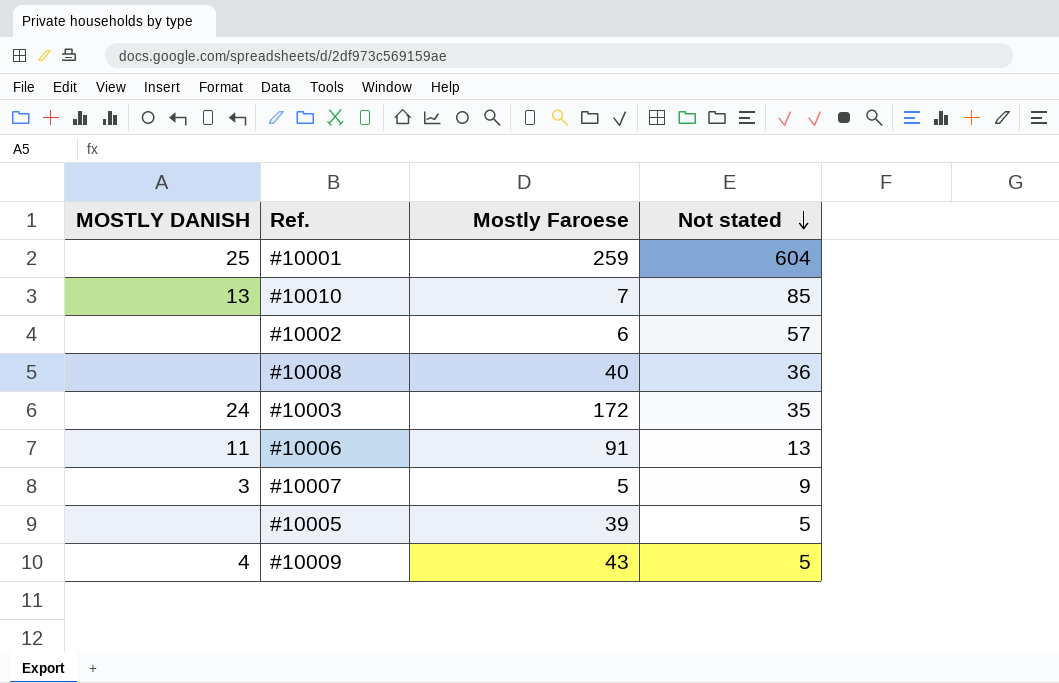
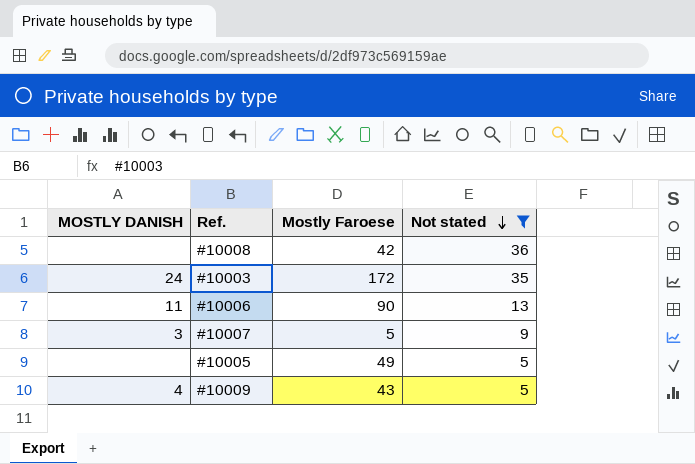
filter: none -> Not stated <= 36
#10008 | Mostly Faroese: 40 -> 42
#10006 | Mostly Faroese: 91 -> 90
#10005 | Mostly Faroese: 39 -> 49

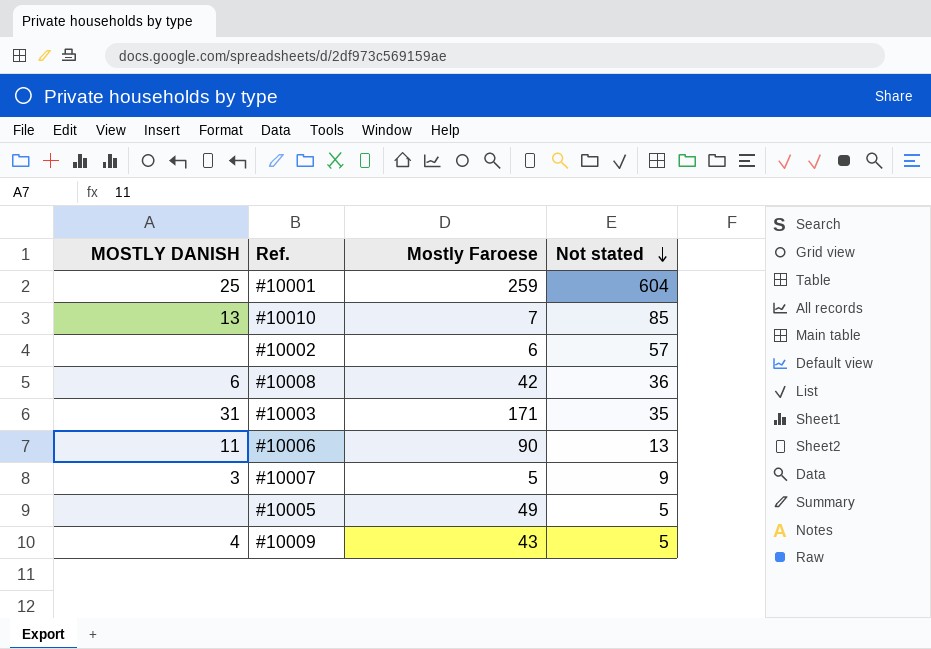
filter: Not stated <= 36 -> none
#10008 | MOSTLY DANISH: none -> 6
#10003 | MOSTLY DANISH: 24 -> 31
#10003 | Mostly Faroese: 172 -> 171

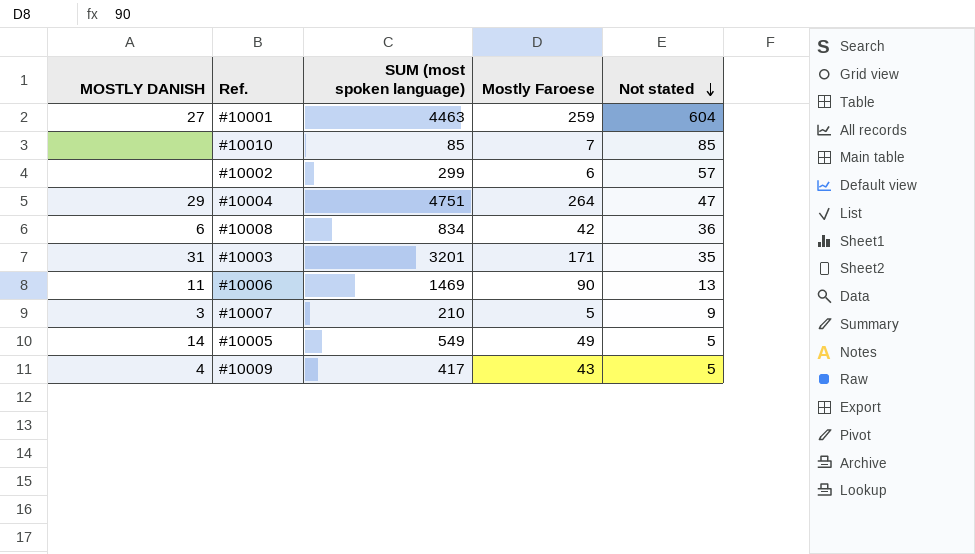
column SUM (most spoken language) | position: none -> 3
#10001 | MOSTLY DANISH: 25 -> 27
#10010 | MOSTLY DANISH: 13 -> none
row #10004: none -> 29 | 4751 | 264 | 47
#10005 | MOSTLY DANISH: none -> 14

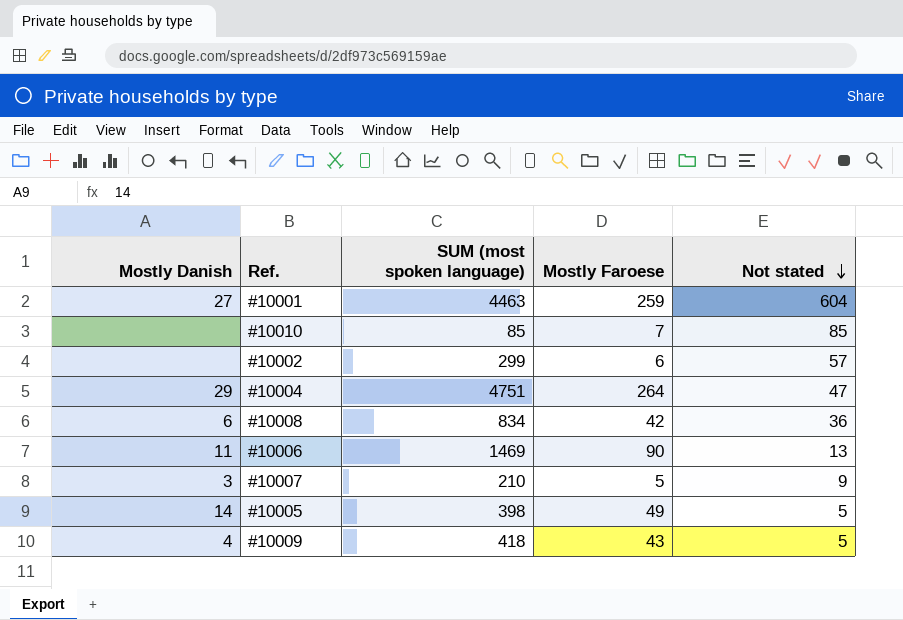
column name: MOSTLY DANISH -> Mostly Danish
row #10003: 31 | 3201 | 171 | 35 -> none
#10005 | SUM (most spoken language): 549 -> 398
#10009 | SUM (most spoken language): 417 -> 418

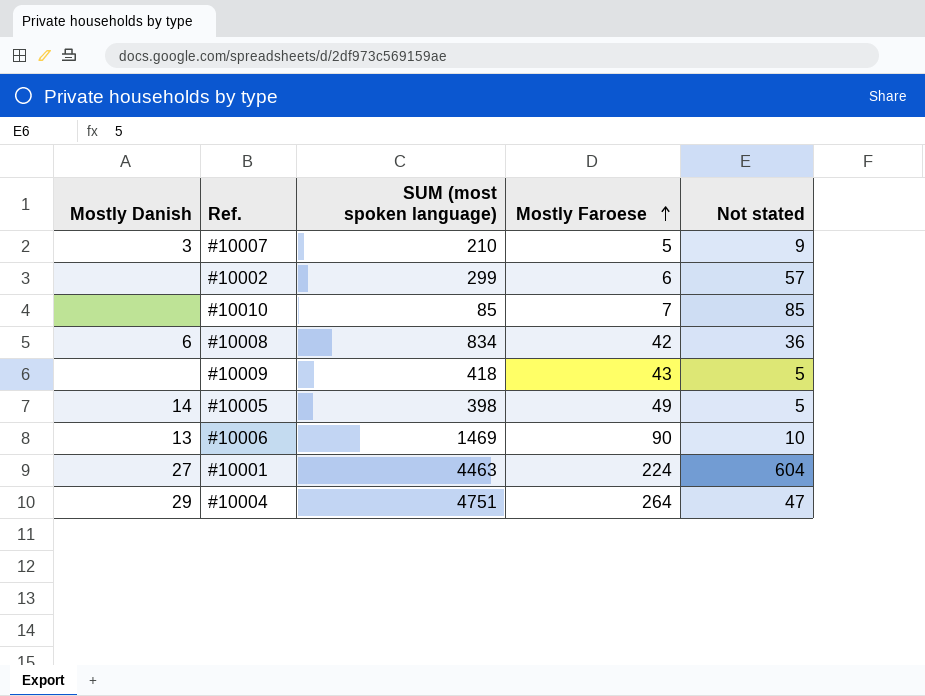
row order: Not stated descending -> Mostly Faroese ascending
#10009 | Mostly Danish: 4 -> none
#10006 | Mostly Danish: 11 -> 13
#10006 | Not stated: 13 -> 10
#10001 | Mostly Faroese: 259 -> 224

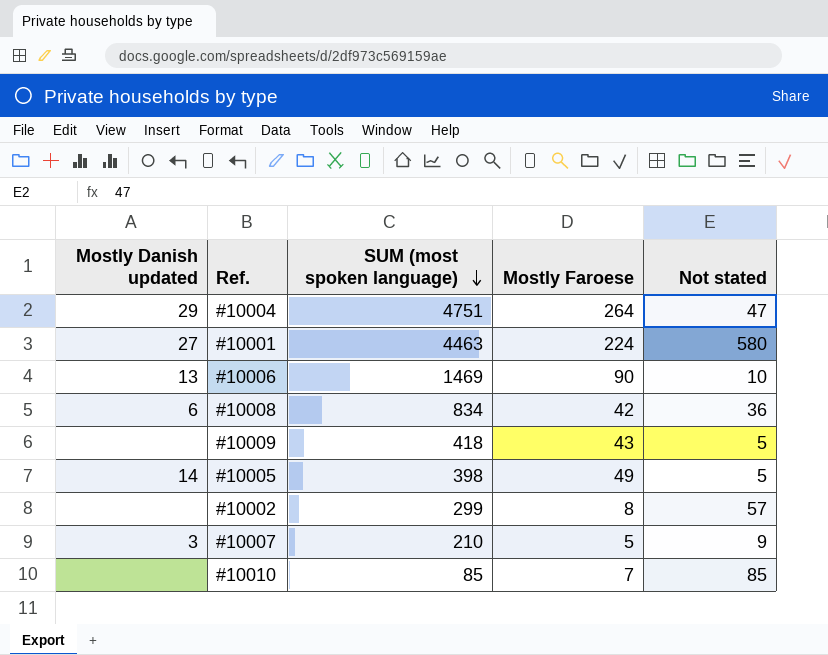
row order: Mostly Faroese ascending -> SUM (most spoken language) descending
column name: Mostly Danish -> Mostly Danish updated
#10001 | Not stated: 604 -> 580
#10002 | Mostly Faroese: 6 -> 8

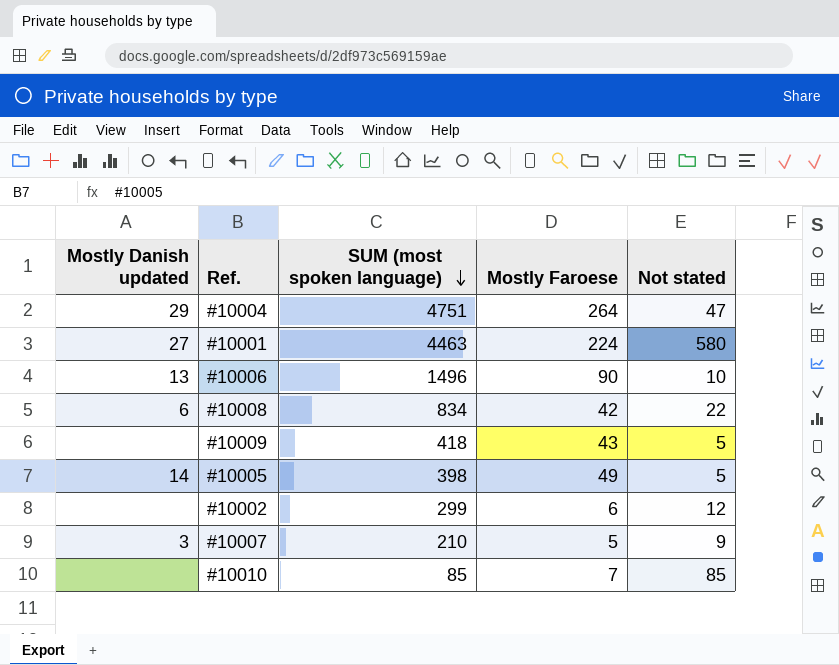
#10006 | SUM (most spoken language): 1469 -> 1496
#10008 | Not stated: 36 -> 22
#10002 | Mostly Faroese: 8 -> 6
#10002 | Not stated: 57 -> 12

